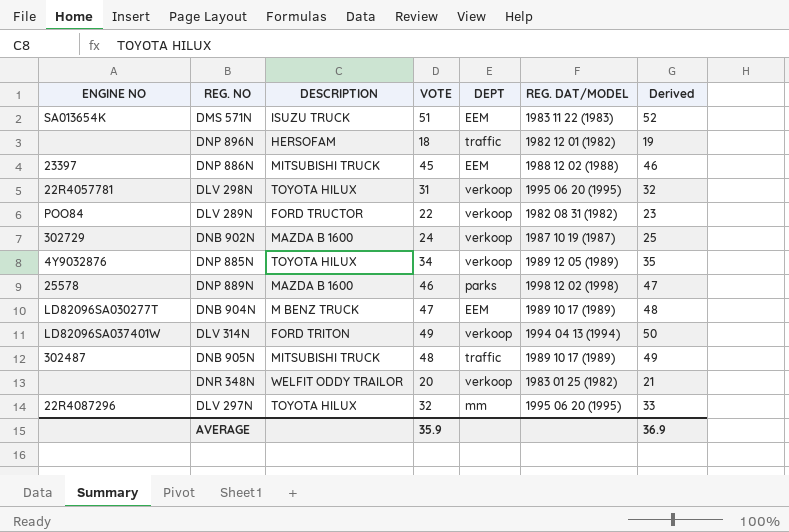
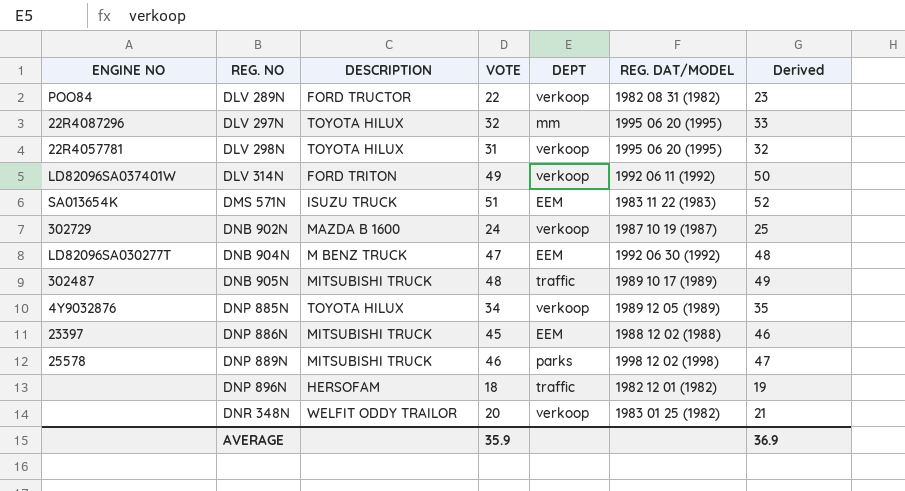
row order: none -> REG. NO ascending
DLV 314N | REG. DAT/MODEL: 1994 04 13 (1994) -> 1992 06 11 (1992)
DNB 904N | REG. DAT/MODEL: 1989 10 17 (1989) -> 1992 06 30 (1992)
DNP 889N | DESCRIPTION: MAZDA B 1600 -> MITSUBISHI TRUCK

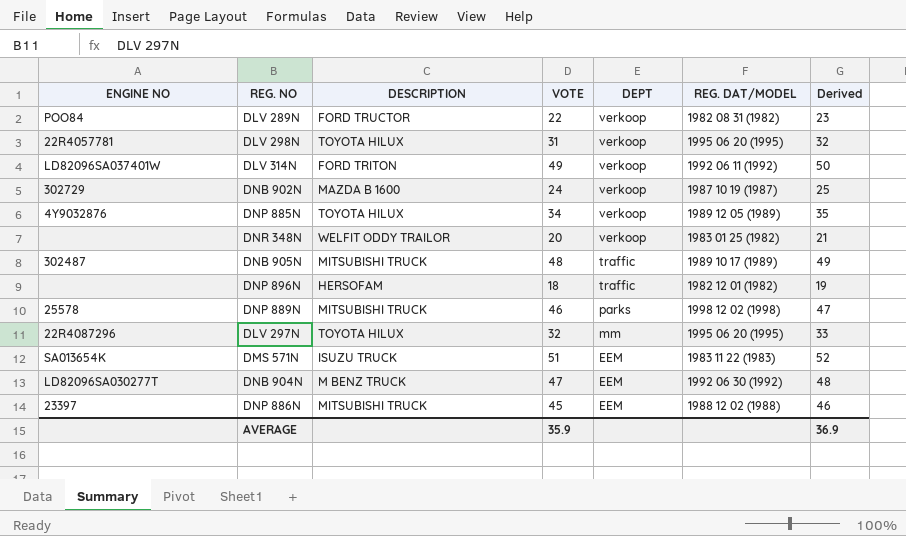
row order: REG. NO ascending -> DEPT descending

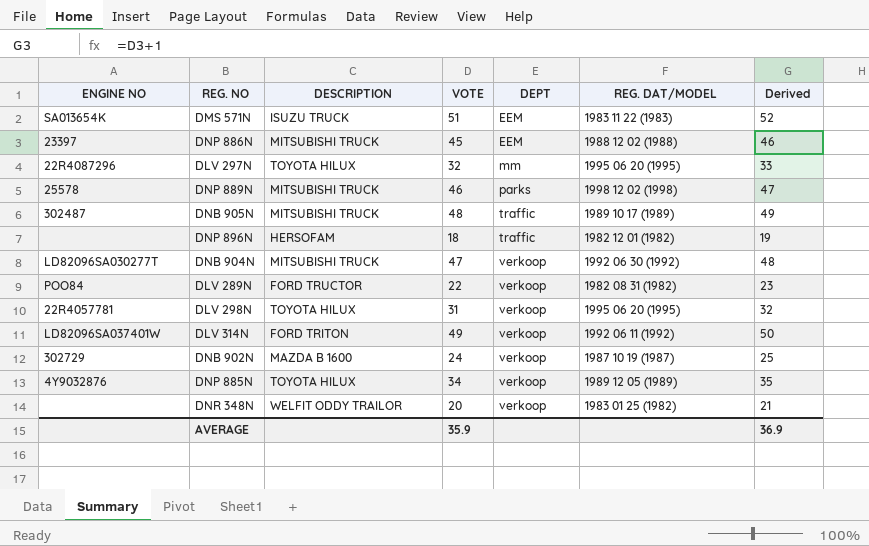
row order: DEPT descending -> DEPT ascending
DNB 904N | DESCRIPTION: M BENZ TRUCK -> MITSUBISHI TRUCK
DNB 904N | DEPT: EEM -> verkoop

